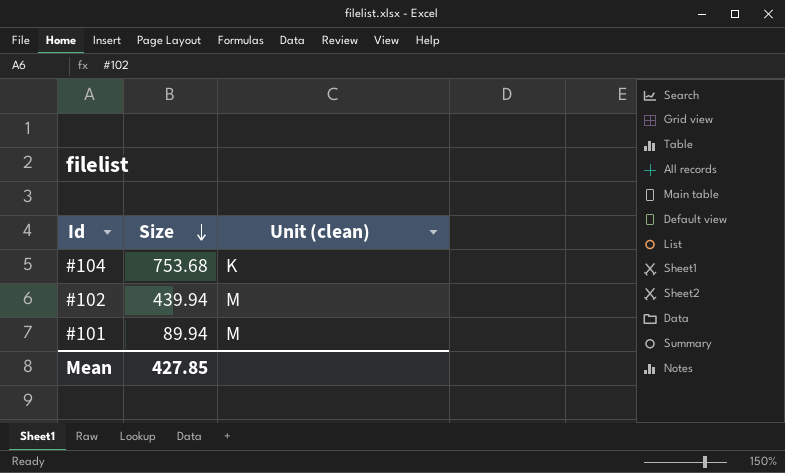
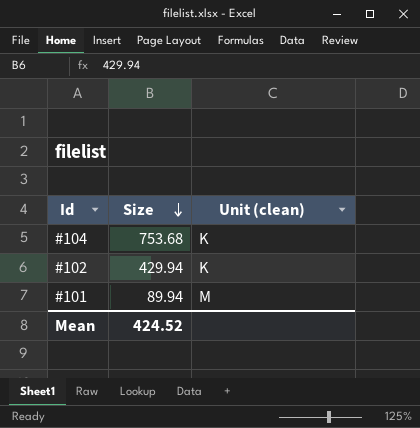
#102 | Size: 439.94 -> 429.94
#102 | Unit (clean): M -> K
Mean | Size: 427.85 -> 424.52

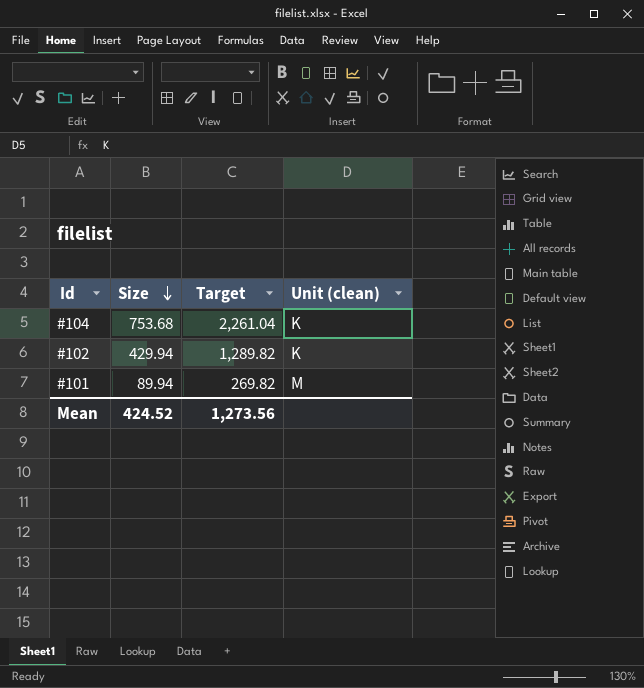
column Target | formula: none -> [Size] * 3

